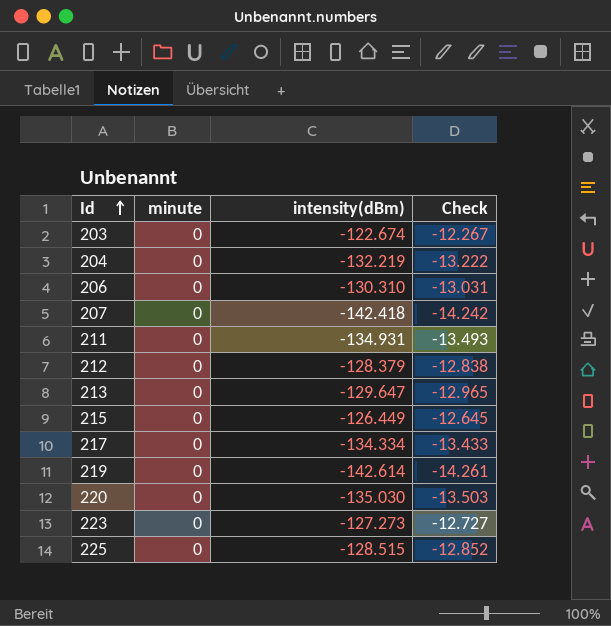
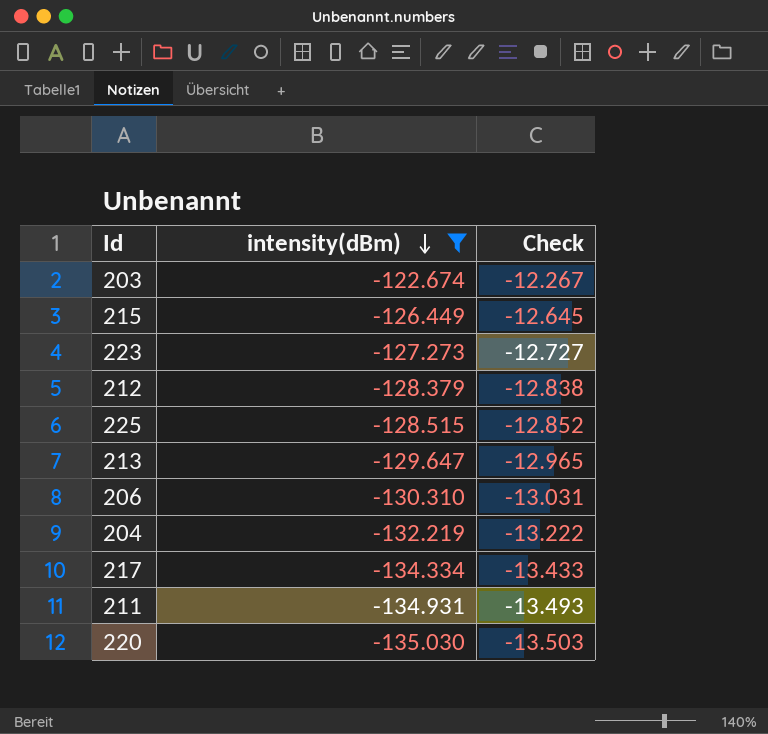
filter: none -> intensity(dBm) >= -135.030
row order: Id ascending -> intensity(dBm) descending
column minute | position: 2 -> none

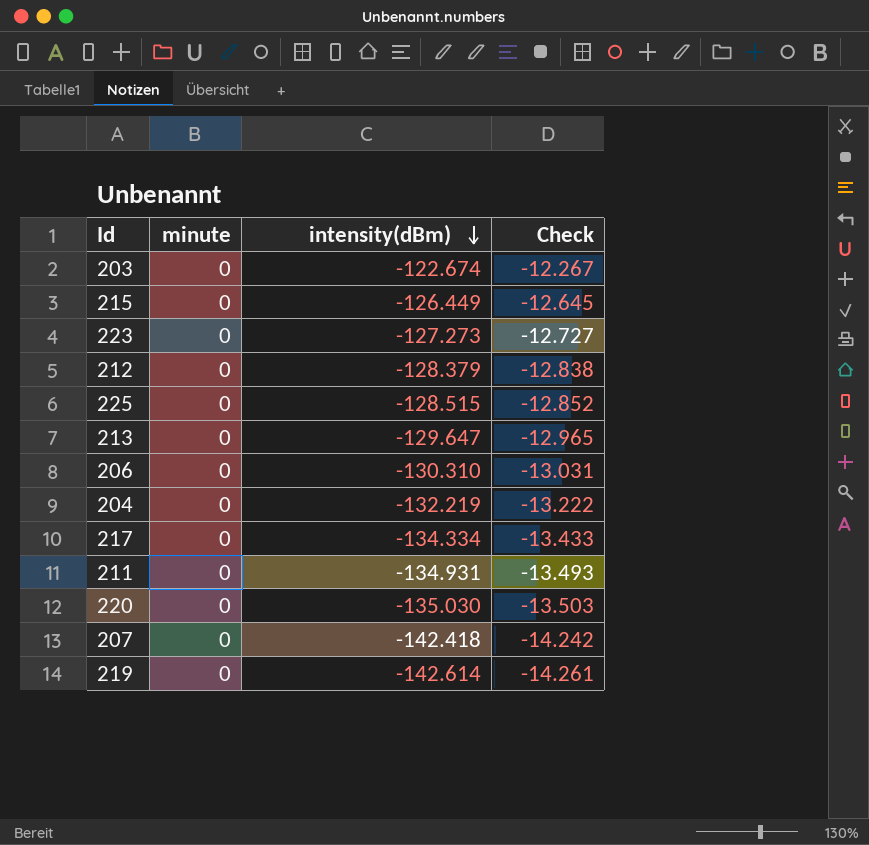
filter: intensity(dBm) >= -135.030 -> none
column minute | position: none -> 2

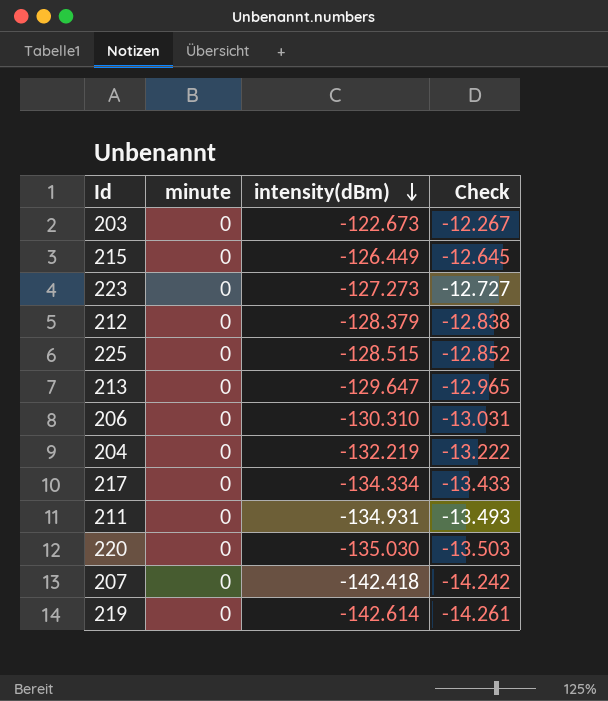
203 | intensity(dBm): -122.674 -> -122.673

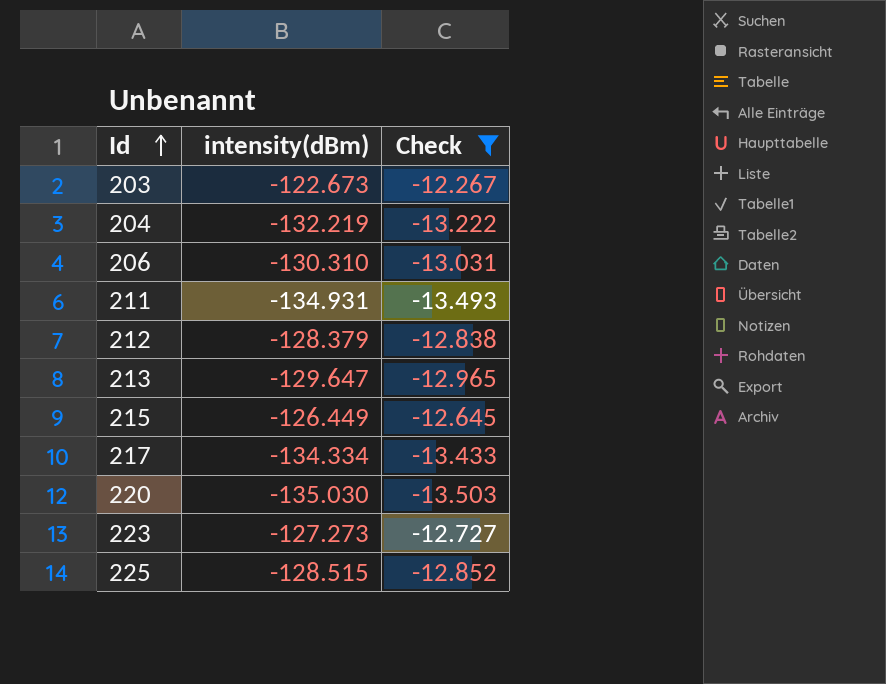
filter: none -> Check >= -13.503
row order: intensity(dBm) descending -> Id ascending
column minute | position: 2 -> none

